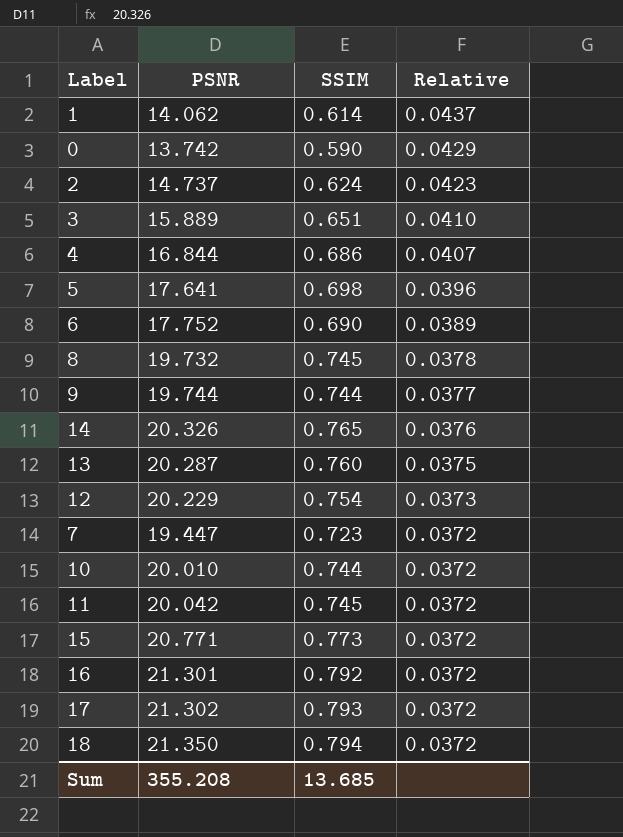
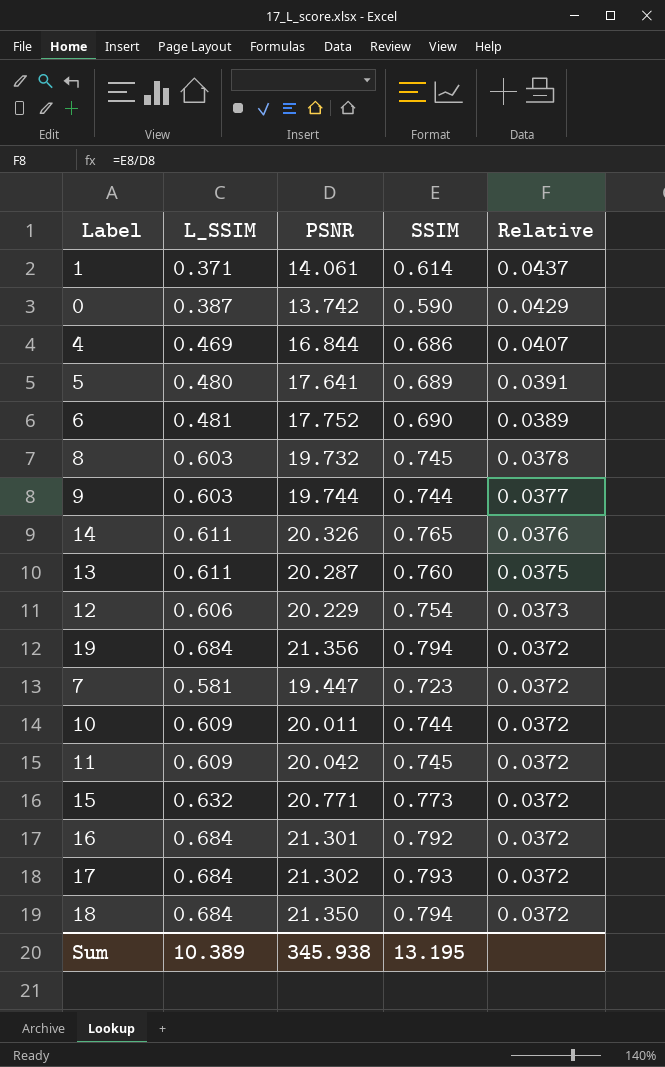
column L_SSIM | position: none -> 2
row 2: 14.737 | 0.624 | 0.0423 -> none
row 3: 15.889 | 0.651 | 0.0410 -> none
1 | PSNR: 14.062 -> 14.061
5 | SSIM: 0.698 -> 0.689
5 | Relative: 0.0396 -> 0.0391
row 19: none -> 0.684 | 21.356 | 0.794 | 0.0372
10 | PSNR: 20.010 -> 20.011
Sum | PSNR: 355.208 -> 345.938
Sum | SSIM: 13.685 -> 13.195

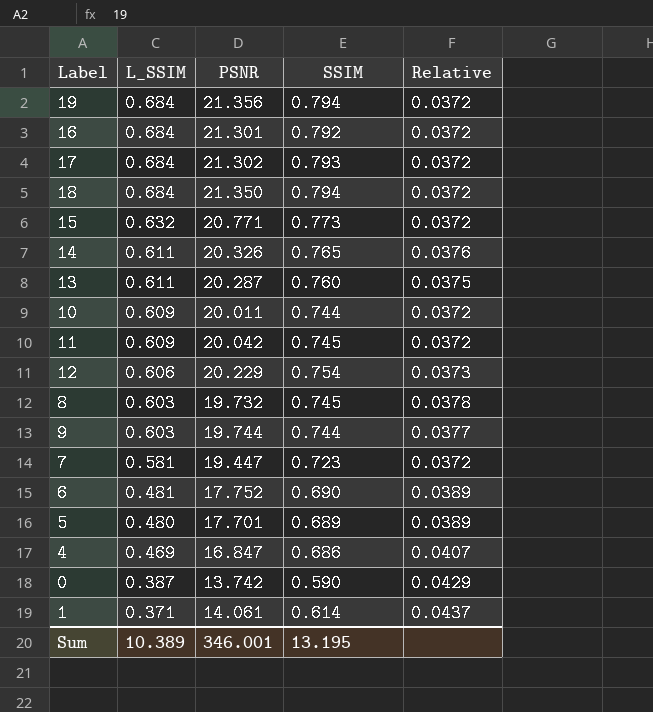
row order: Relative descending -> L_SSIM descending
5 | PSNR: 17.641 -> 17.701
5 | Relative: 0.0391 -> 0.0389
4 | PSNR: 16.844 -> 16.847
Sum | PSNR: 345.938 -> 346.001

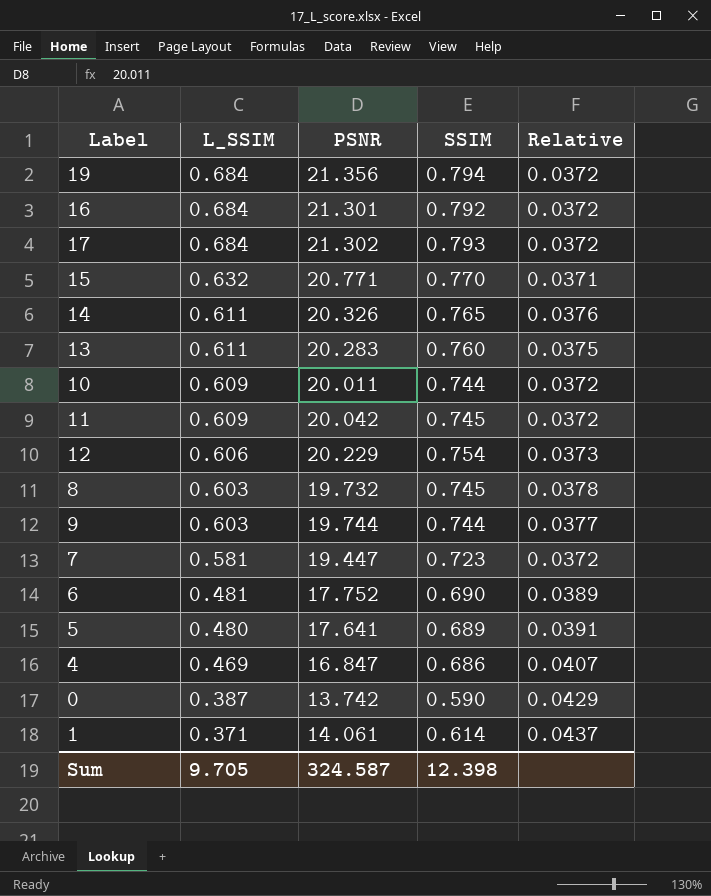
row 18: 0.684 | 21.350 | 0.794 | 0.0372 -> none
15 | SSIM: 0.773 -> 0.770
15 | Relative: 0.0372 -> 0.0371
13 | PSNR: 20.287 -> 20.283
5 | PSNR: 17.701 -> 17.641
5 | Relative: 0.0389 -> 0.0391
Sum | L_SSIM: 10.389 -> 9.705
Sum | PSNR: 346.001 -> 324.587
Sum | SSIM: 13.195 -> 12.398

